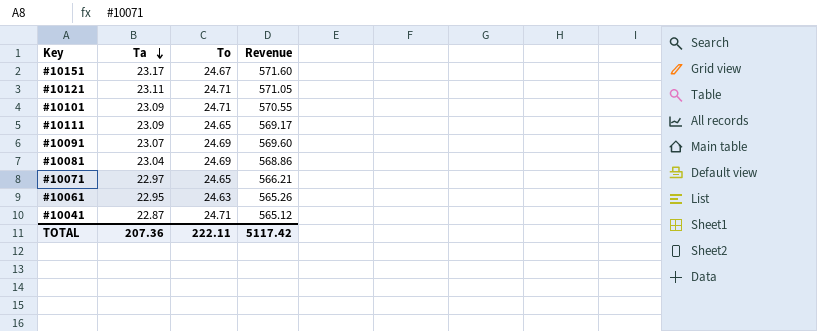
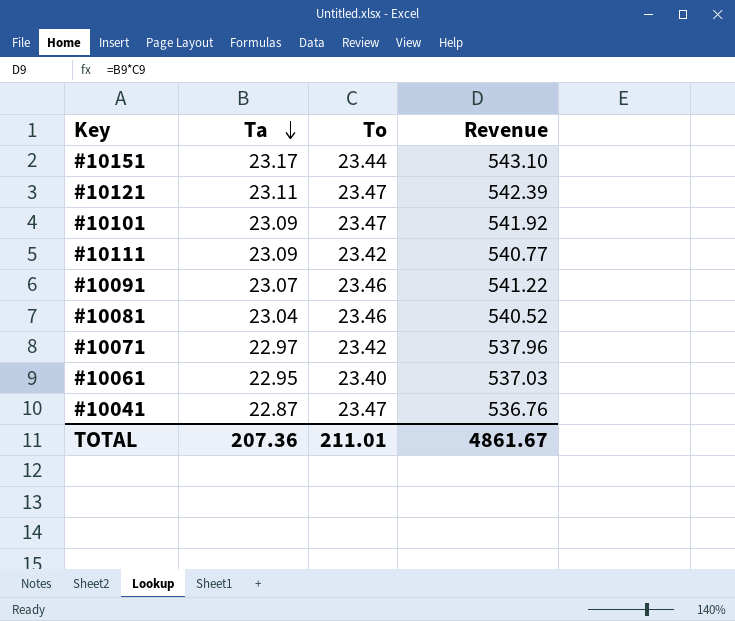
#10151 | To: 24.67 -> 23.44
#10151 | Revenue: 571.60 -> 543.10
#10121 | To: 24.71 -> 23.47
#10121 | Revenue: 571.05 -> 542.39
#10101 | To: 24.71 -> 23.47
#10101 | Revenue: 570.55 -> 541.92
#10111 | To: 24.65 -> 23.42
#10111 | Revenue: 569.17 -> 540.77
#10091 | To: 24.69 -> 23.46
#10091 | Revenue: 569.60 -> 541.22
#10081 | To: 24.69 -> 23.46
#10081 | Revenue: 568.86 -> 540.52
#10071 | To: 24.65 -> 23.42
#10071 | Revenue: 566.21 -> 537.96
#10061 | To: 24.63 -> 23.40
#10061 | Revenue: 565.26 -> 537.03
#10041 | To: 24.71 -> 23.47
#10041 | Revenue: 565.12 -> 536.76
TOTAL | To: 222.11 -> 211.01
TOTAL | Revenue: 5117.42 -> 4861.67

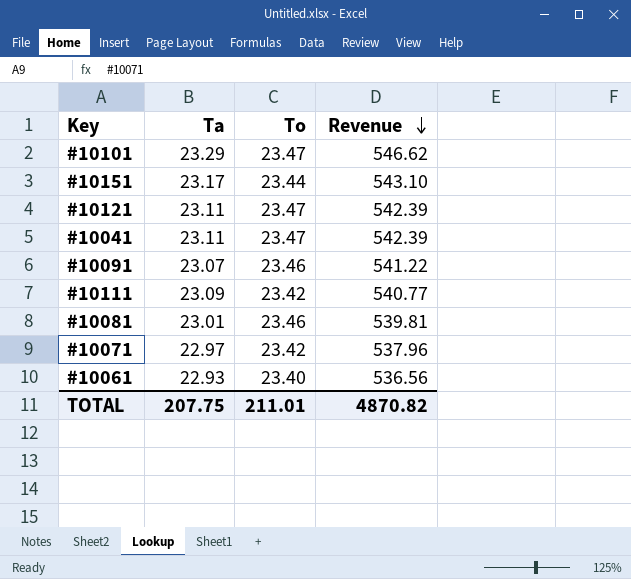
row order: Ta descending -> Revenue descending
#10101 | Ta: 23.09 -> 23.29
#10101 | Revenue: 541.92 -> 546.62
#10041 | Ta: 22.87 -> 23.11
#10041 | Revenue: 536.76 -> 542.39
#10081 | Ta: 23.04 -> 23.01
#10081 | Revenue: 540.52 -> 539.81
#10061 | Ta: 22.95 -> 22.93
#10061 | Revenue: 537.03 -> 536.56
TOTAL | Ta: 207.36 -> 207.75
TOTAL | Revenue: 4861.67 -> 4870.82

